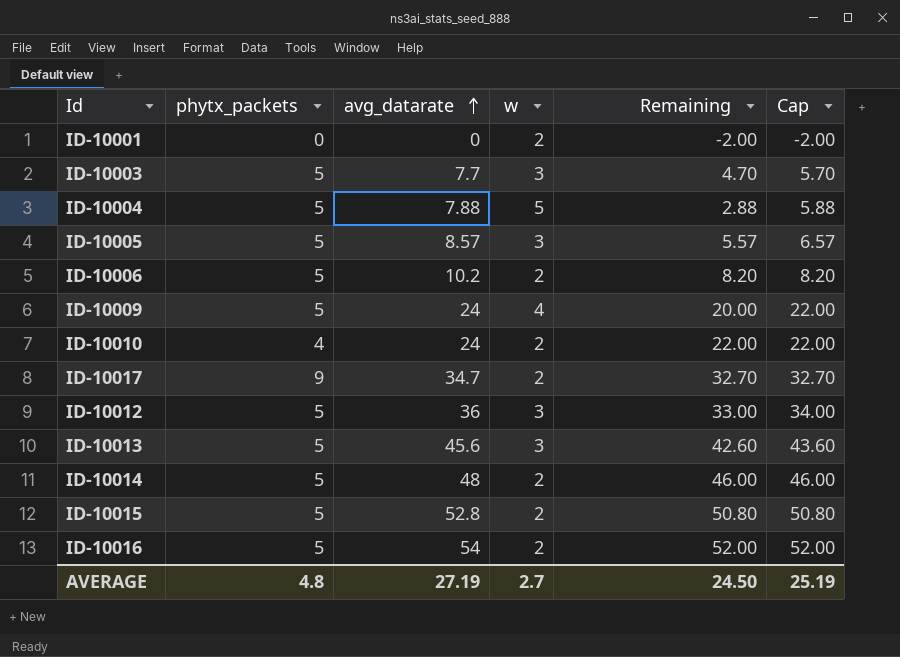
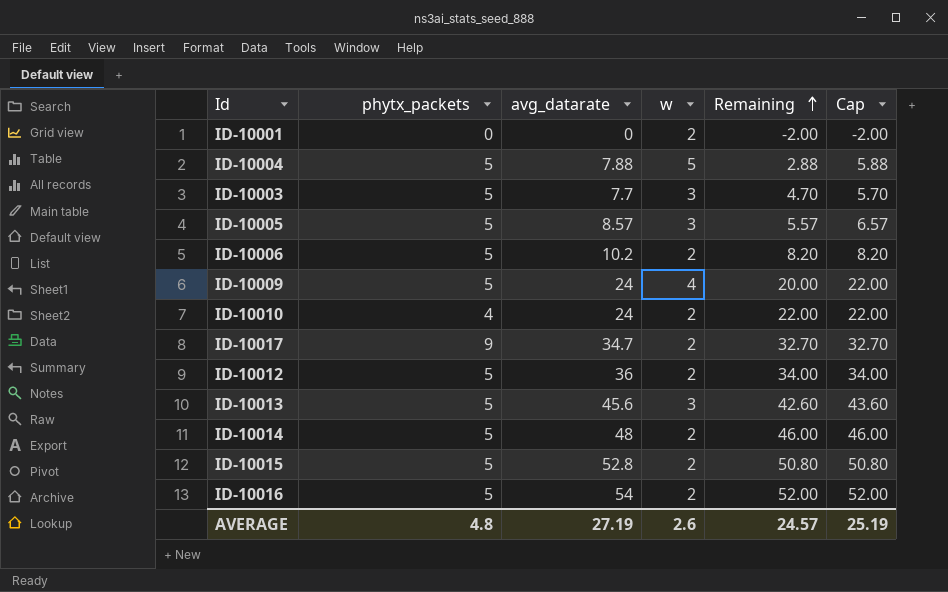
row order: avg_datarate ascending -> Remaining ascending
ID-10012 | w: 3 -> 2
ID-10012 | Remaining: 33.00 -> 34.00
AVERAGE | w: 2.7 -> 2.6
AVERAGE | Remaining: 24.50 -> 24.57

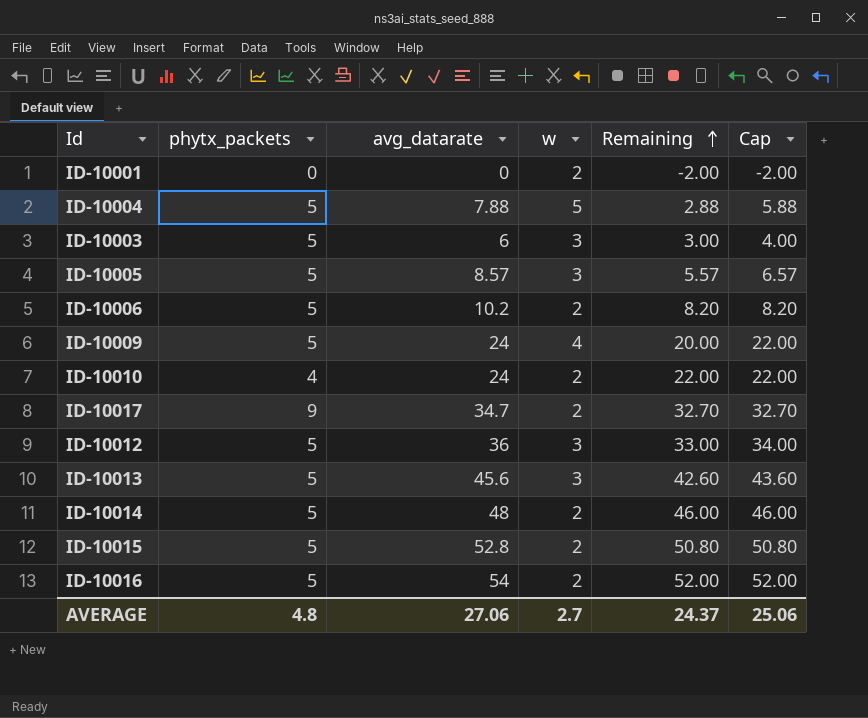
ID-10003 | avg_datarate: 7.7 -> 6
ID-10003 | Remaining: 4.70 -> 3.00
ID-10003 | Cap: 5.70 -> 4.00
ID-10012 | w: 2 -> 3
ID-10012 | Remaining: 34.00 -> 33.00
AVERAGE | avg_datarate: 27.19 -> 27.06
AVERAGE | w: 2.6 -> 2.7
AVERAGE | Remaining: 24.57 -> 24.37
AVERAGE | Cap: 25.19 -> 25.06

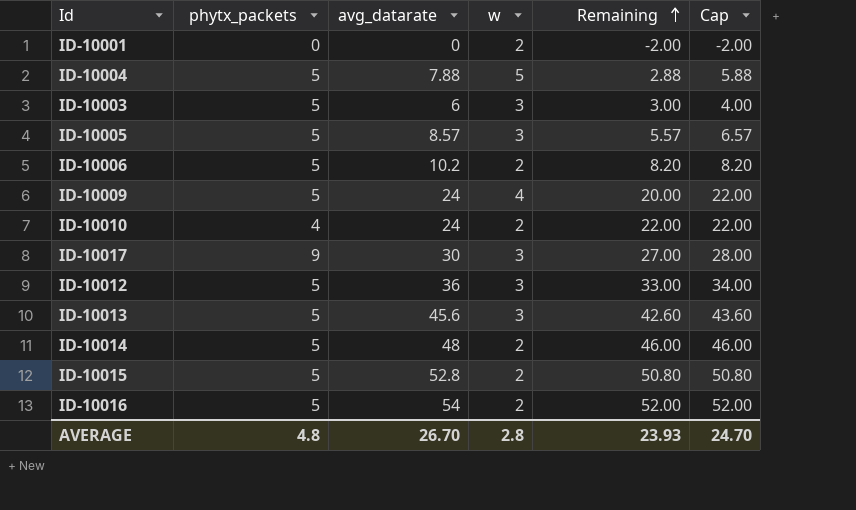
ID-10017 | avg_datarate: 34.7 -> 30
ID-10017 | w: 2 -> 3
ID-10017 | Remaining: 32.70 -> 27.00
ID-10017 | Cap: 32.70 -> 28.00
AVERAGE | avg_datarate: 27.06 -> 26.70
AVERAGE | w: 2.7 -> 2.8
AVERAGE | Remaining: 24.37 -> 23.93
AVERAGE | Cap: 25.06 -> 24.70

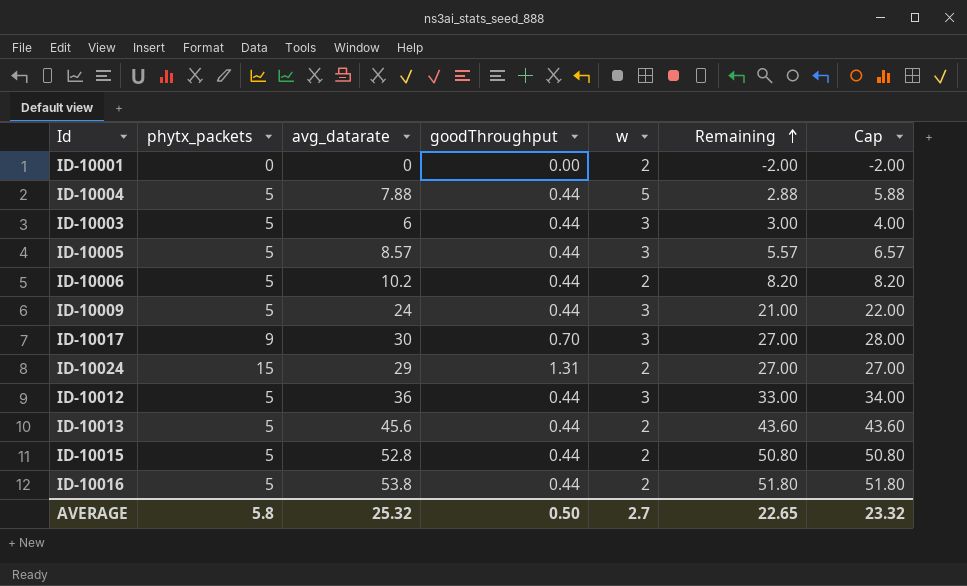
column goodThroughput | position: none -> 4
row ID-10010: 4 | 24 | 2 | 22.00 | 22.00 -> none
row ID-10014: 5 | 48 | 2 | 46.00 | 46.00 -> none
ID-10009 | w: 4 -> 3
ID-10009 | Remaining: 20.00 -> 21.00
row ID-10024: none -> 15 | 29 | 1.31 | 2 | 27.00 | 27.00
ID-10013 | w: 3 -> 2
ID-10013 | Remaining: 42.60 -> 43.60
ID-10016 | avg_datarate: 54 -> 53.8
ID-10016 | Remaining: 52.00 -> 51.80
ID-10016 | Cap: 52.00 -> 51.80
AVERAGE | phytx_packets: 4.8 -> 5.8
AVERAGE | avg_datarate: 26.70 -> 25.32
AVERAGE | w: 2.8 -> 2.7
AVERAGE | Remaining: 23.93 -> 22.65
AVERAGE | Cap: 24.70 -> 23.32

